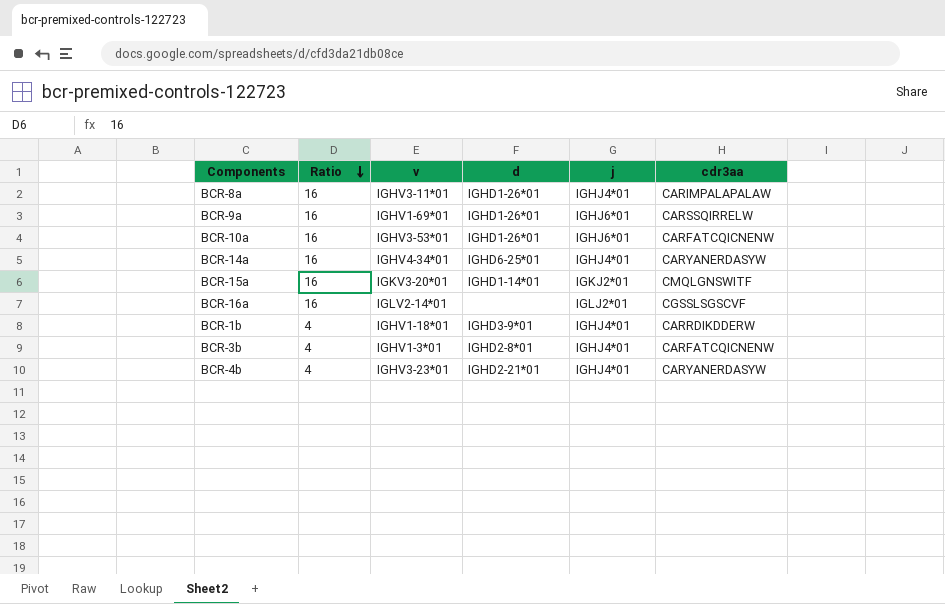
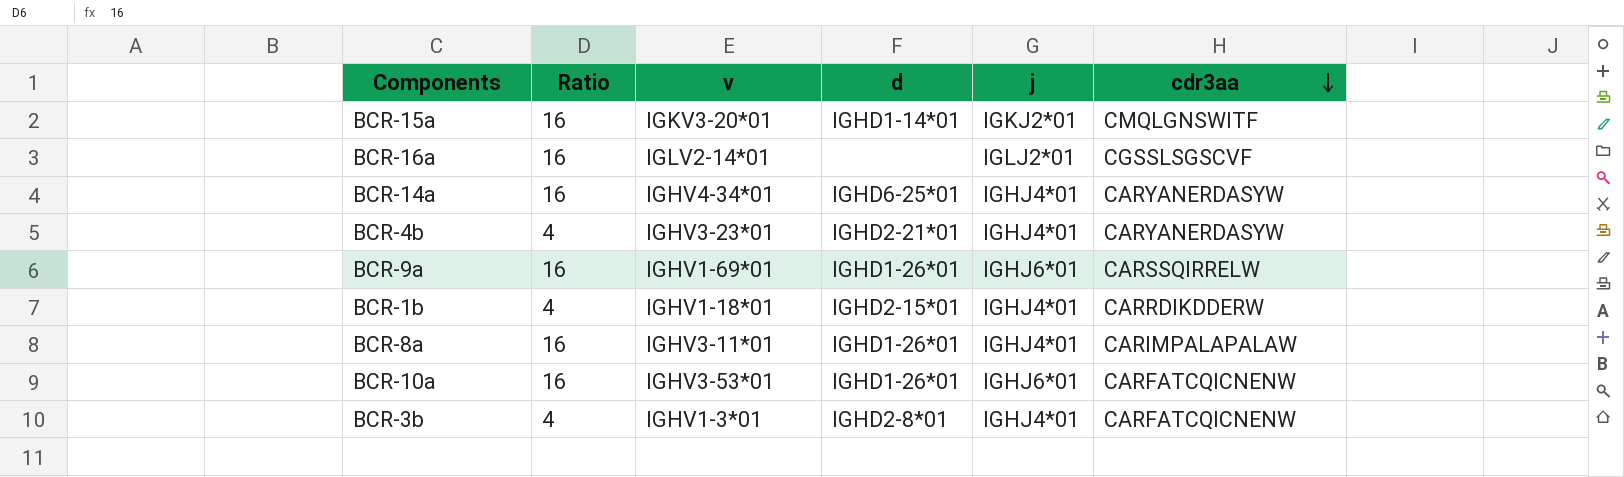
row order: Ratio descending -> cdr3aa descending
BCR-1b | d: IGHD3-9*01 -> IGHD2-15*01

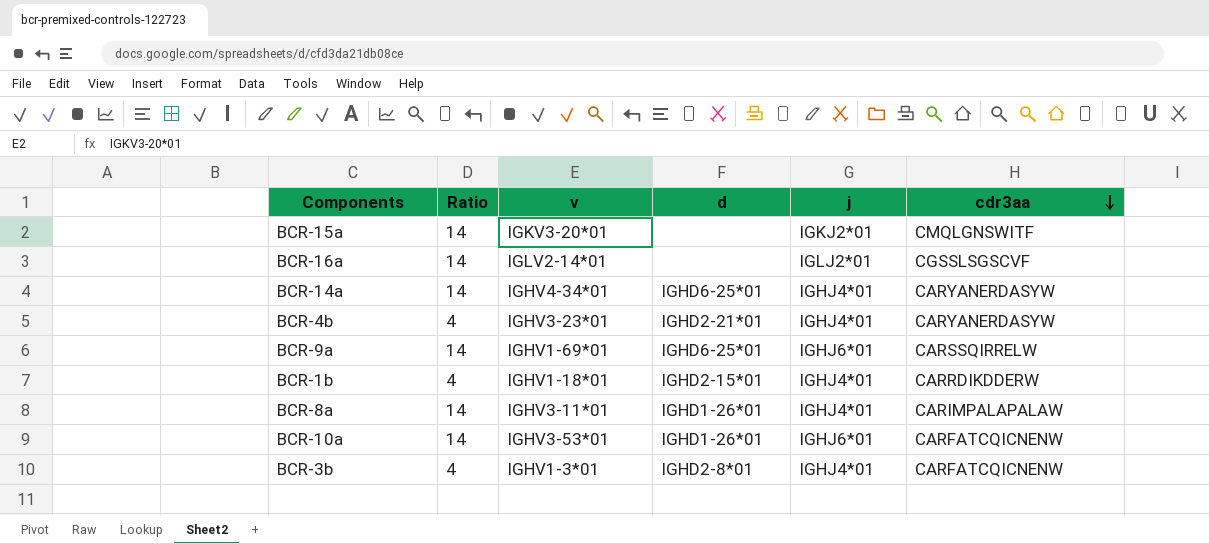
BCR-15a | Ratio: 16 -> 14
BCR-15a | d: IGHD1-14*01 -> none
BCR-16a | Ratio: 16 -> 14
BCR-14a | Ratio: 16 -> 14
BCR-9a | Ratio: 16 -> 14
BCR-9a | d: IGHD1-26*01 -> IGHD6-25*01
BCR-8a | Ratio: 16 -> 14
BCR-10a | Ratio: 16 -> 14

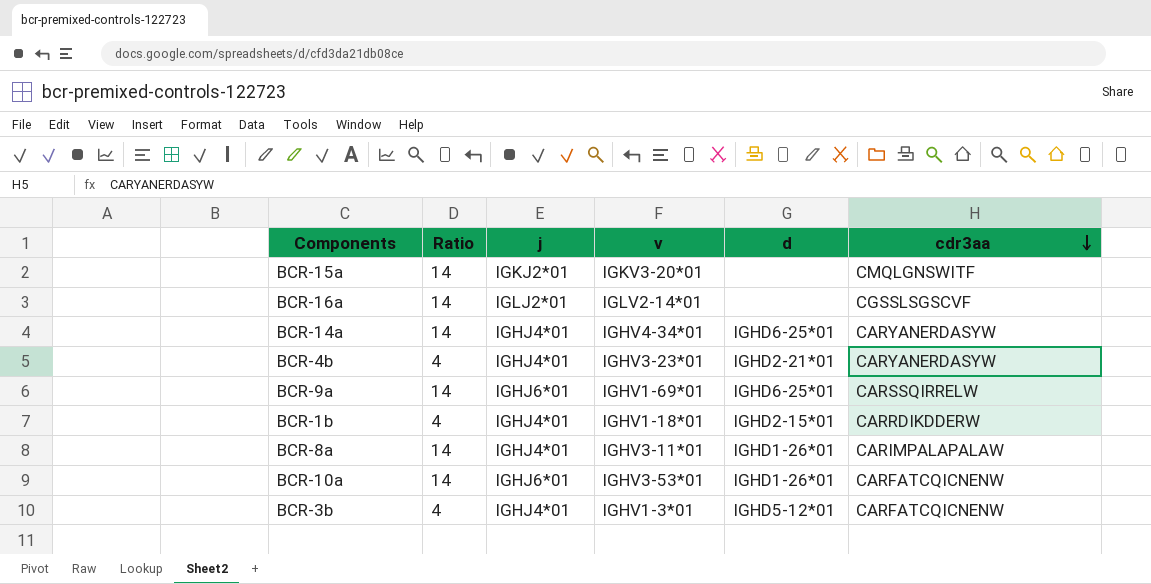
column j | position: 5 -> 3
BCR-3b | d: IGHD2-8*01 -> IGHD5-12*01

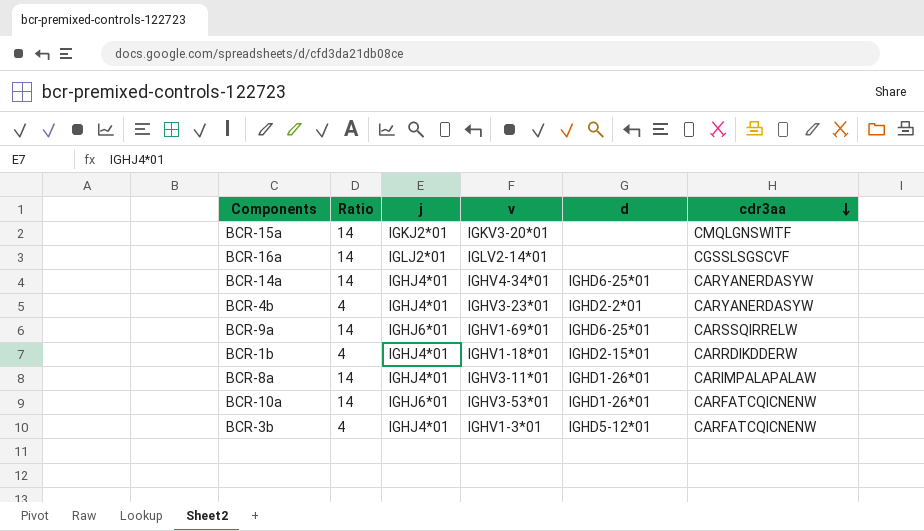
BCR-4b | d: IGHD2-21*01 -> IGHD2-2*01

